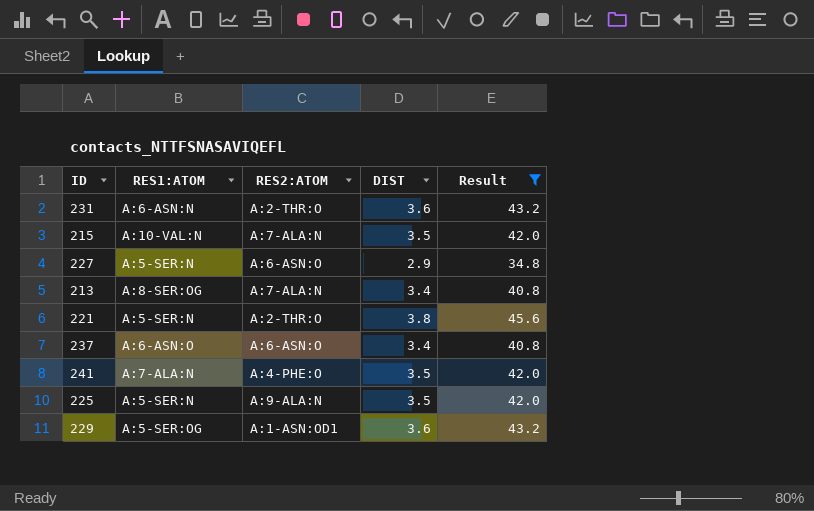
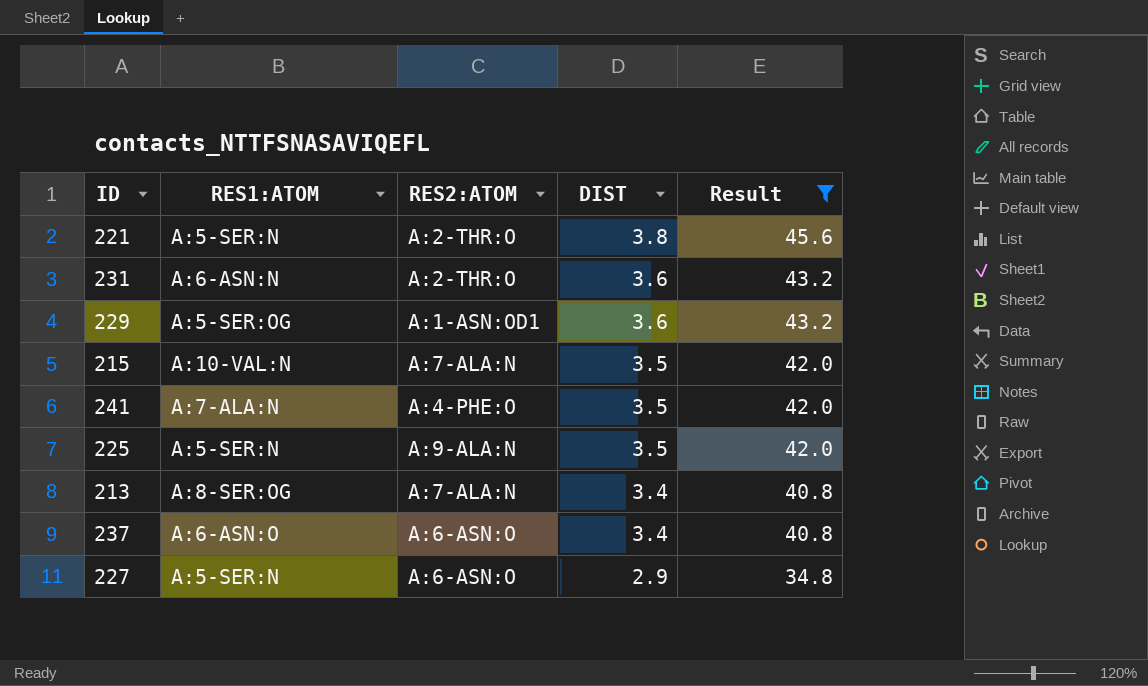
row order: none -> DIST descending

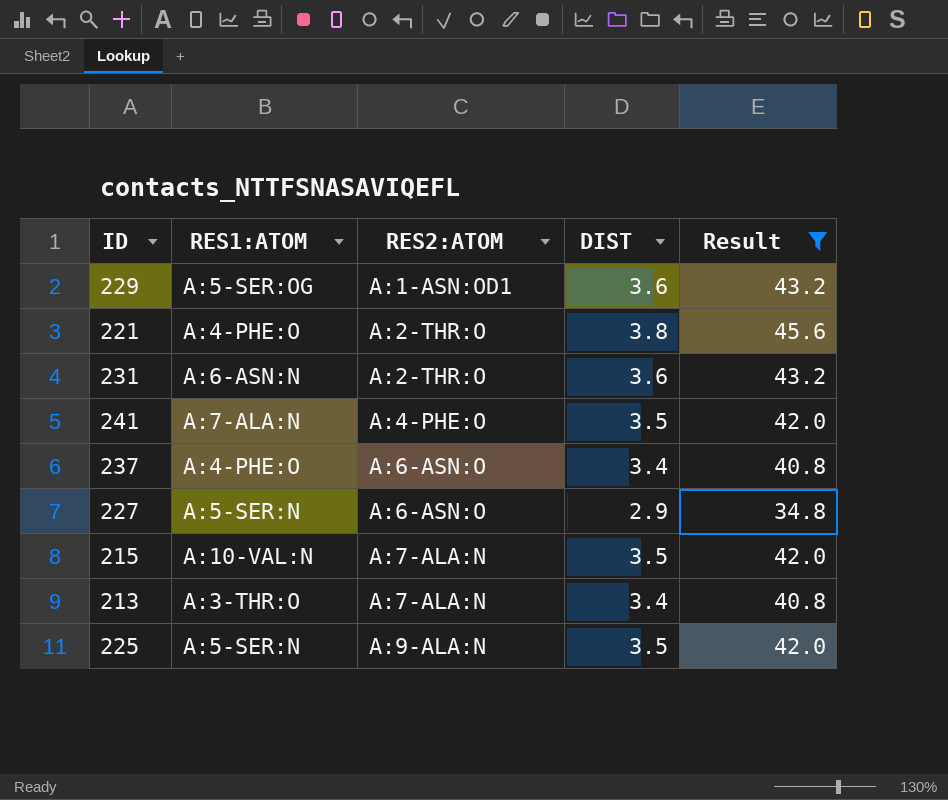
row order: DIST descending -> RES2:ATOM ascending
221 | RES1:ATOM: A:5-SER:N -> A:4-PHE:O
237 | RES1:ATOM: A:6-ASN:O -> A:4-PHE:O
213 | RES1:ATOM: A:8-SER:OG -> A:3-THR:O

